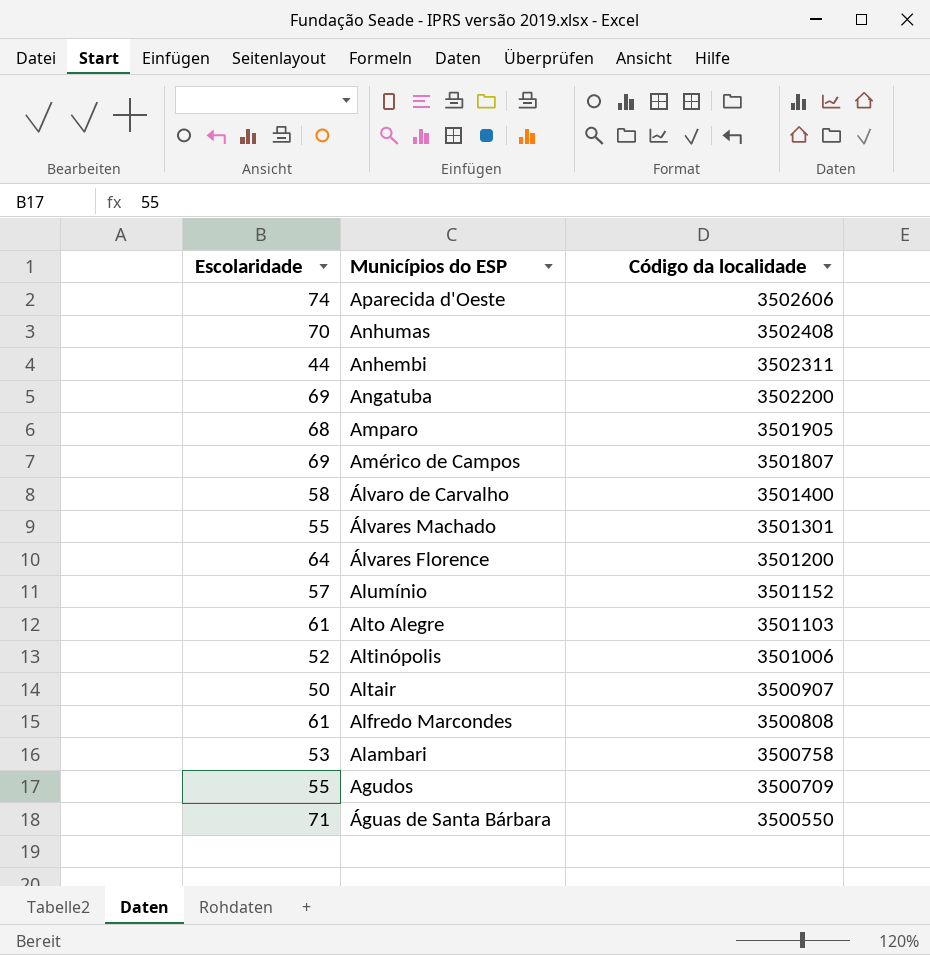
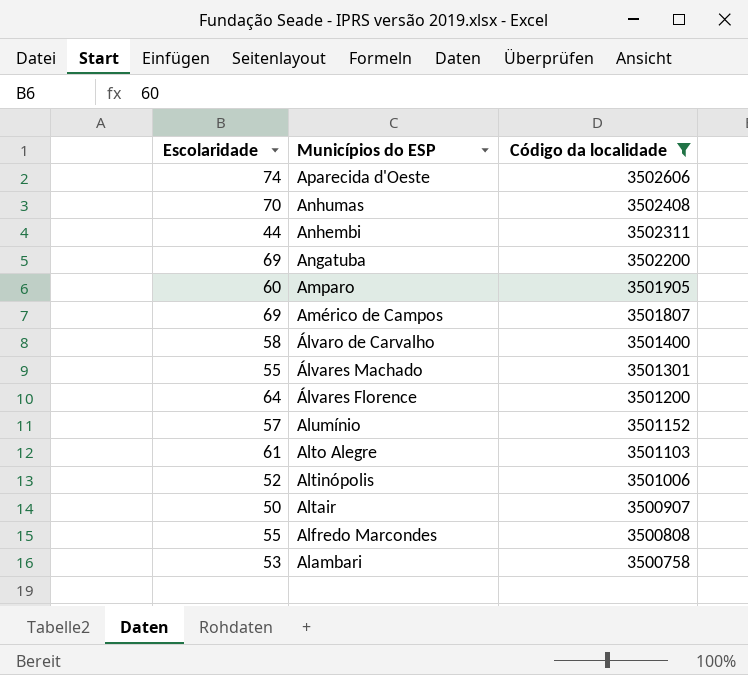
filter: none -> Código da localidade >= 3500758
Amparo | Escolaridade: 68 -> 60
Alfredo Marcondes | Escolaridade: 61 -> 55

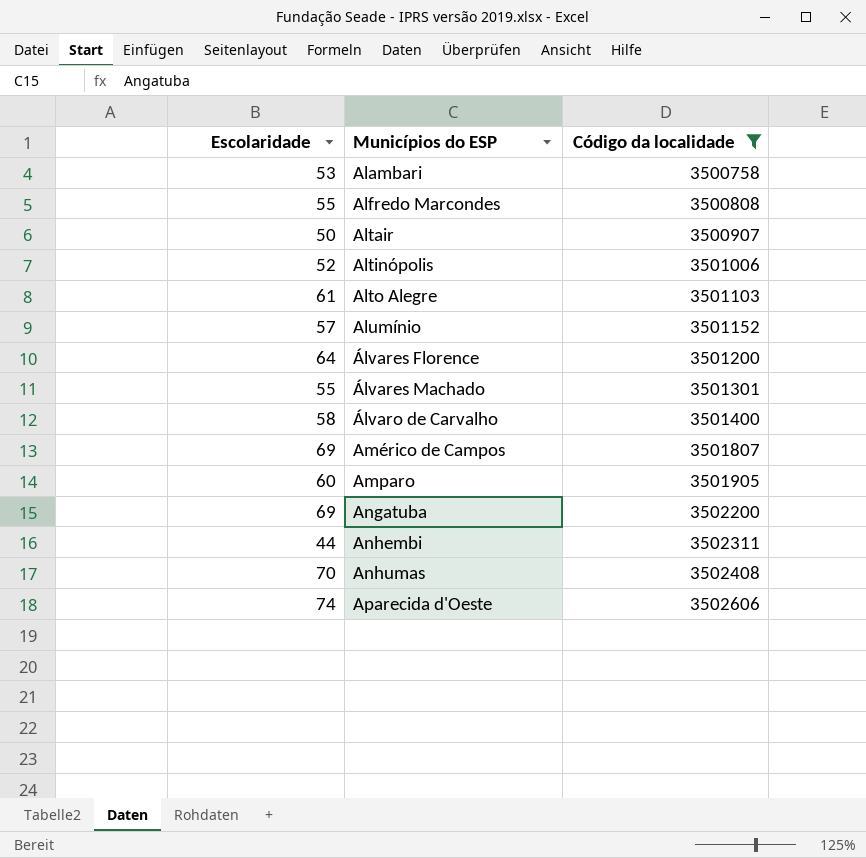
row order: Municípios do ESP descending -> Municípios do ESP ascending

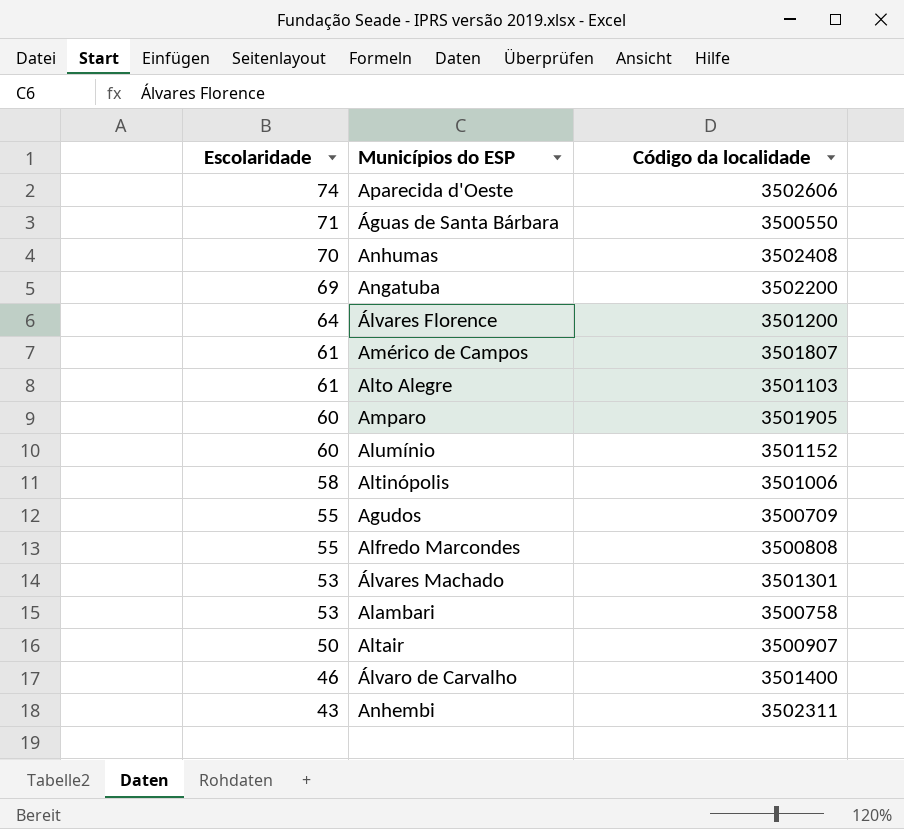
filter: Código da localidade >= 3500758 -> none
row order: Municípios do ESP ascending -> Escolaridade descending
Américo de Campos | Escolaridade: 69 -> 61
Alumínio | Escolaridade: 57 -> 60
Altinópolis | Escolaridade: 52 -> 58
Álvares Machado | Escolaridade: 55 -> 53
Álvaro de Carvalho | Escolaridade: 58 -> 46
Anhembi | Escolaridade: 44 -> 43

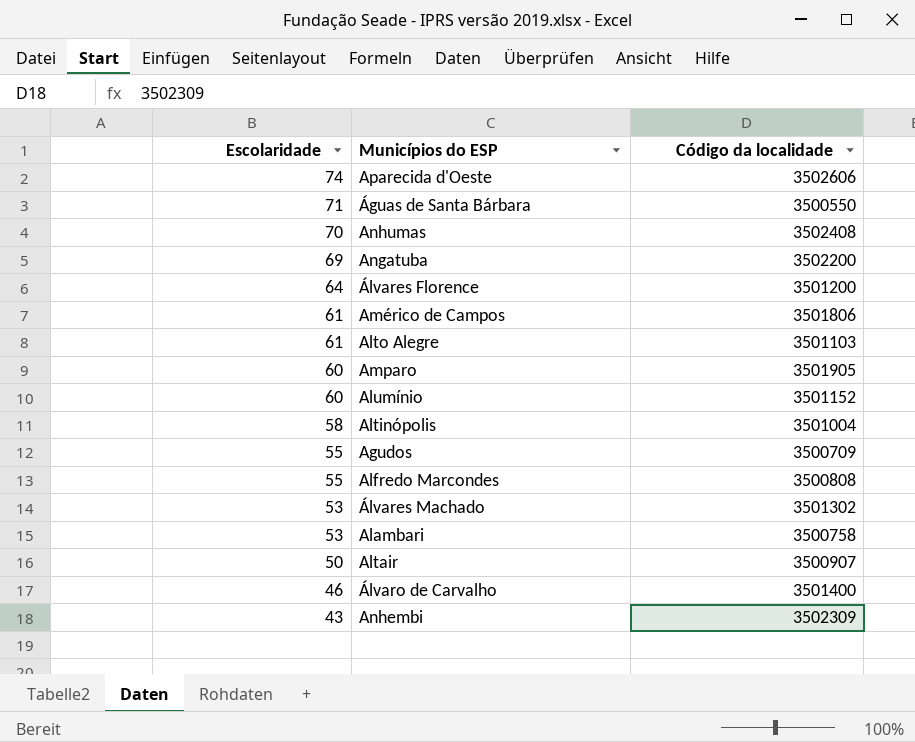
Américo de Campos | Código da localidade: 3501807 -> 3501806
Altinópolis | Código da localidade: 3501006 -> 3501004
Álvares Machado | Código da localidade: 3501301 -> 3501302
Anhembi | Código da localidade: 3502311 -> 3502309

